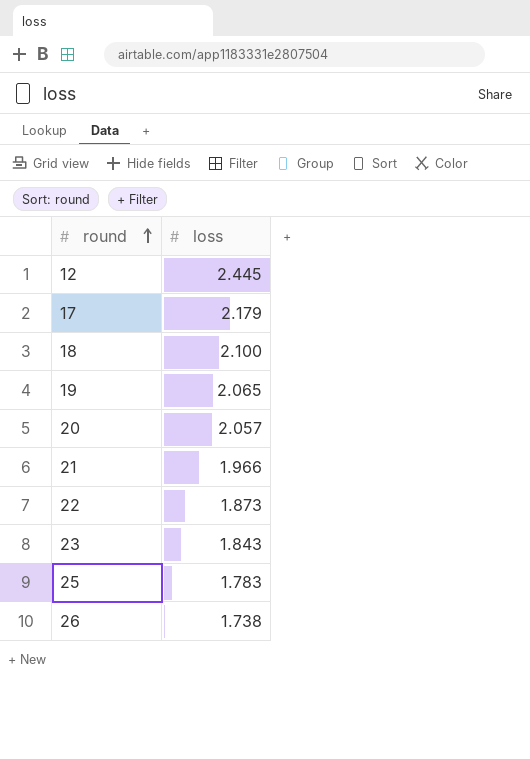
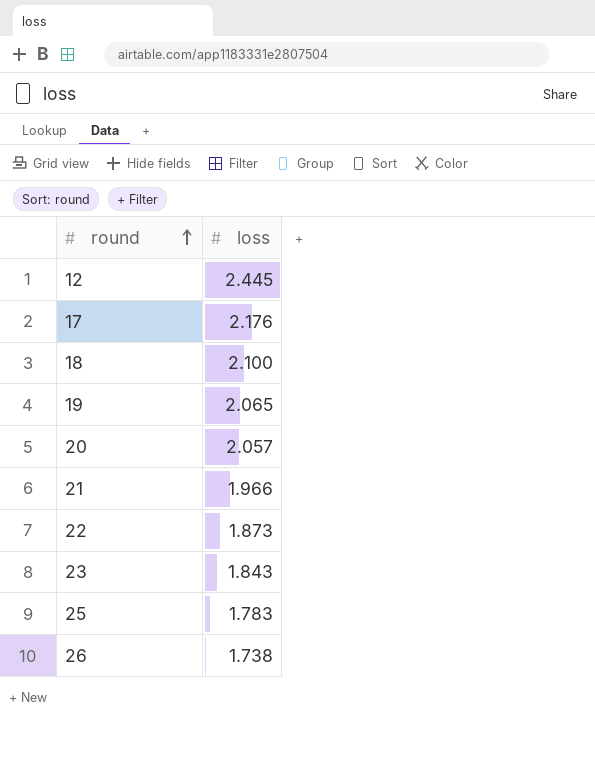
17 | loss: 2.179 -> 2.176

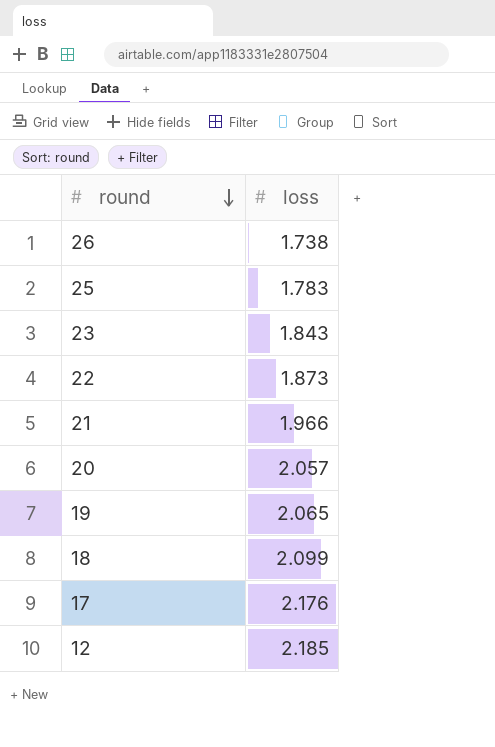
row order: round ascending -> round descending
18 | loss: 2.100 -> 2.099
12 | loss: 2.445 -> 2.185

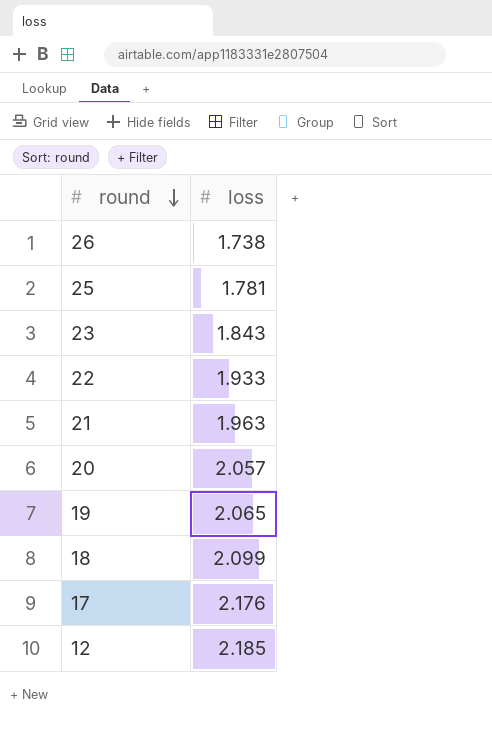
25 | loss: 1.783 -> 1.781
22 | loss: 1.873 -> 1.933
21 | loss: 1.966 -> 1.963

